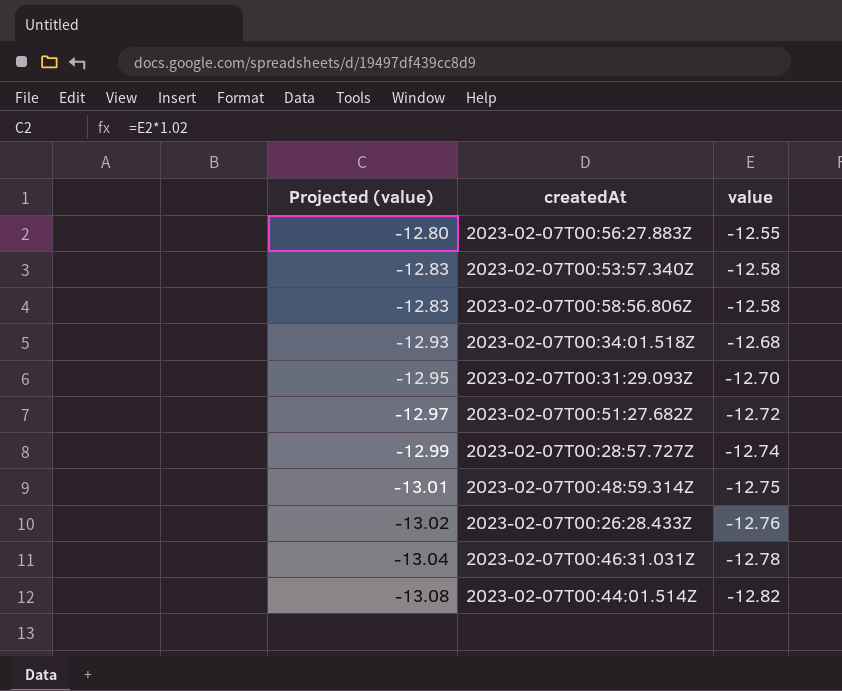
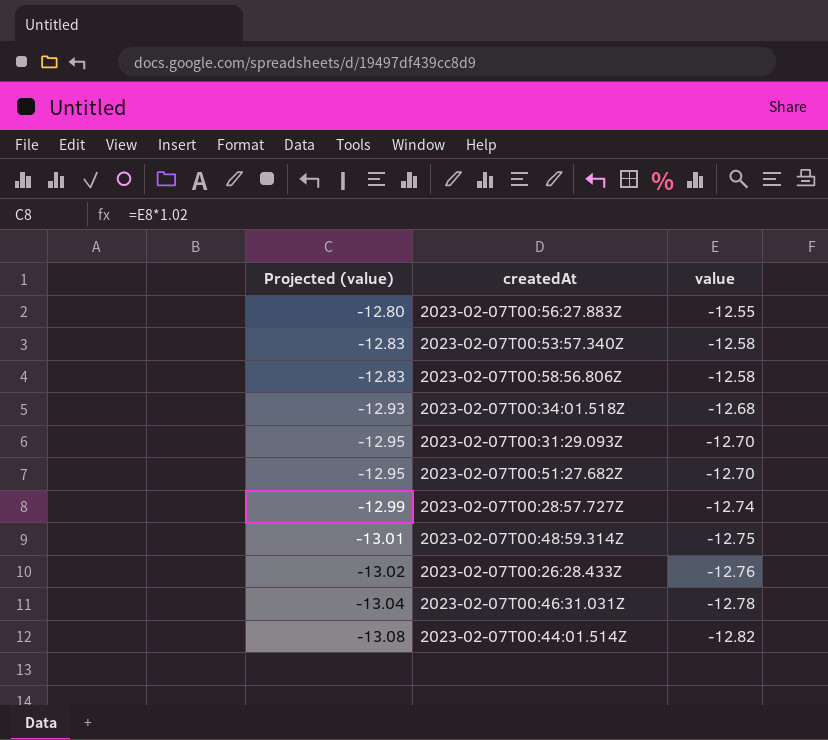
2023-02-07T00:51:27.682Z | Projected (value): -12.97 -> -12.95
2023-02-07T00:51:27.682Z | value: -12.72 -> -12.70

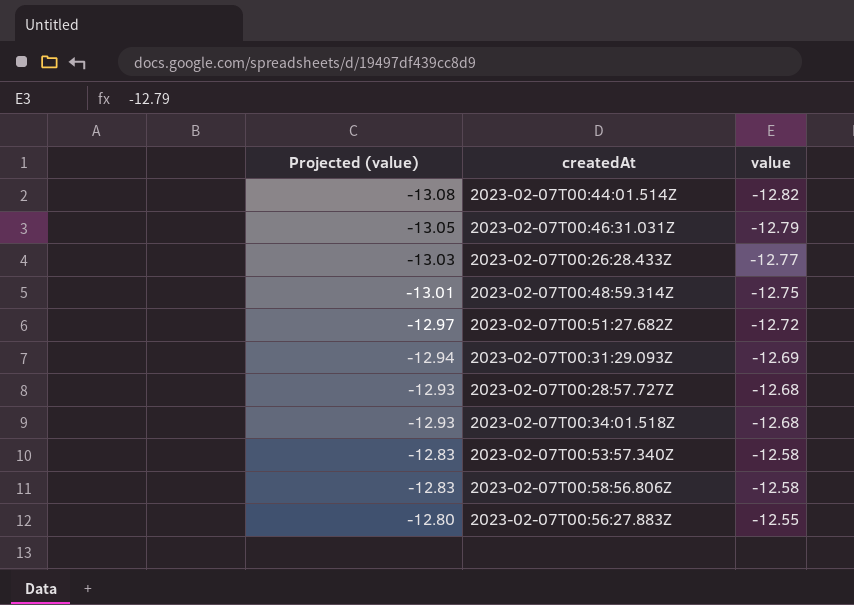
row order: Projected (value) descending -> Projected (value) ascending
2023-02-07T00:46:31.031Z | Projected (value): -13.04 -> -13.05
2023-02-07T00:46:31.031Z | value: -12.78 -> -12.79
2023-02-07T00:26:28.433Z | Projected (value): -13.02 -> -13.03
2023-02-07T00:26:28.433Z | value: -12.76 -> -12.77
2023-02-07T00:51:27.682Z | Projected (value): -12.95 -> -12.97
2023-02-07T00:51:27.682Z | value: -12.70 -> -12.72
2023-02-07T00:31:29.093Z | Projected (value): -12.95 -> -12.94
2023-02-07T00:31:29.093Z | value: -12.70 -> -12.69
2023-02-07T00:28:57.727Z | Projected (value): -12.99 -> -12.93
2023-02-07T00:28:57.727Z | value: -12.74 -> -12.68

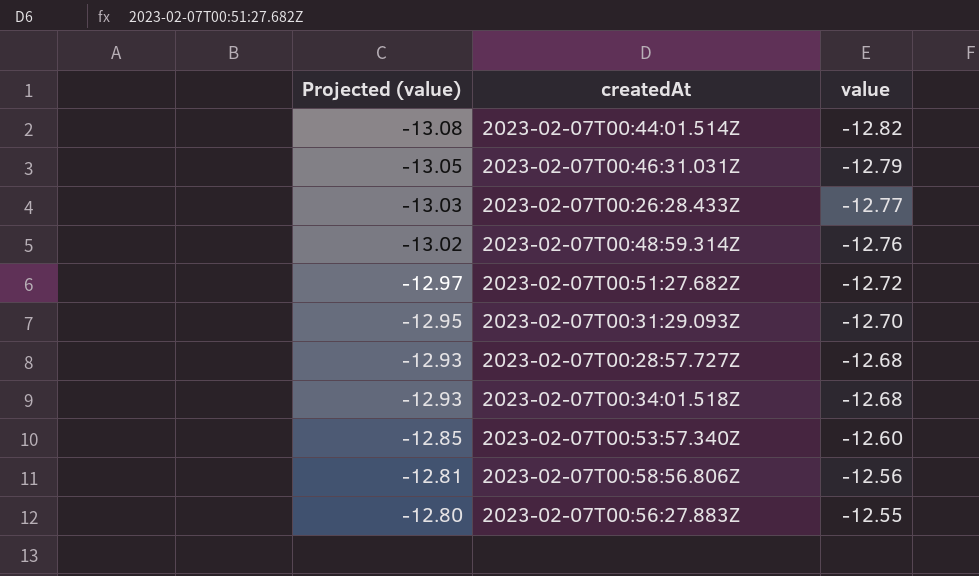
2023-02-07T00:48:59.314Z | Projected (value): -13.01 -> -13.02
2023-02-07T00:48:59.314Z | value: -12.75 -> -12.76
2023-02-07T00:31:29.093Z | Projected (value): -12.94 -> -12.95
2023-02-07T00:31:29.093Z | value: -12.69 -> -12.70
2023-02-07T00:53:57.340Z | Projected (value): -12.83 -> -12.85
2023-02-07T00:53:57.340Z | value: -12.58 -> -12.60
2023-02-07T00:58:56.806Z | Projected (value): -12.83 -> -12.81
2023-02-07T00:58:56.806Z | value: -12.58 -> -12.56

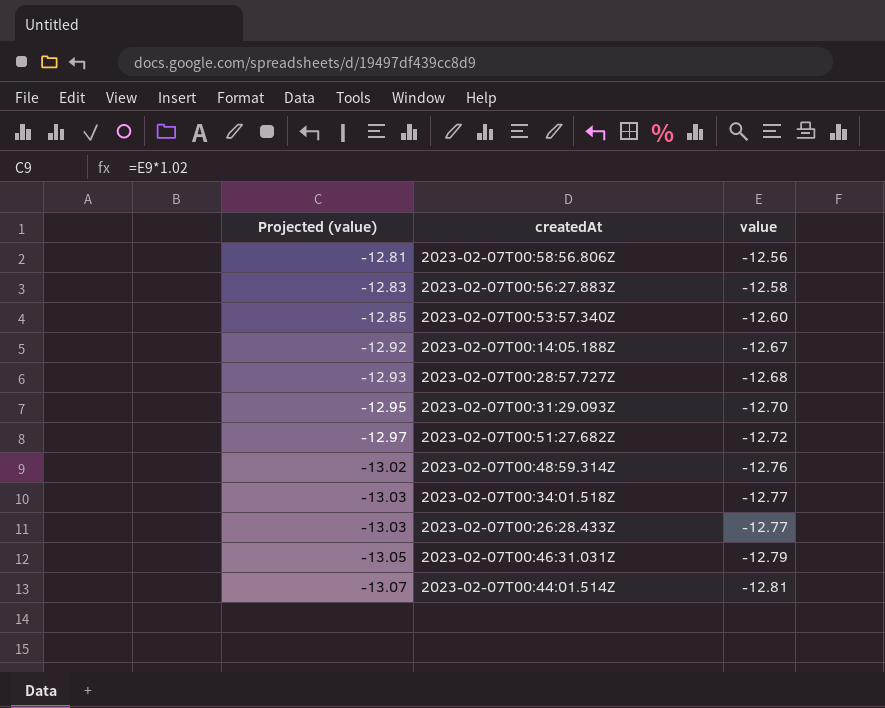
row order: Projected (value) ascending -> Projected (value) descending
2023-02-07T00:56:27.883Z | Projected (value): -12.80 -> -12.83
2023-02-07T00:56:27.883Z | value: -12.55 -> -12.58
row 2023-02-07T00:14:05.188Z: none -> -12.92 | -12.67
2023-02-07T00:34:01.518Z | Projected (value): -12.93 -> -13.03
2023-02-07T00:34:01.518Z | value: -12.68 -> -12.77
2023-02-07T00:44:01.514Z | Projected (value): -13.08 -> -13.07
2023-02-07T00:44:01.514Z | value: -12.82 -> -12.81

